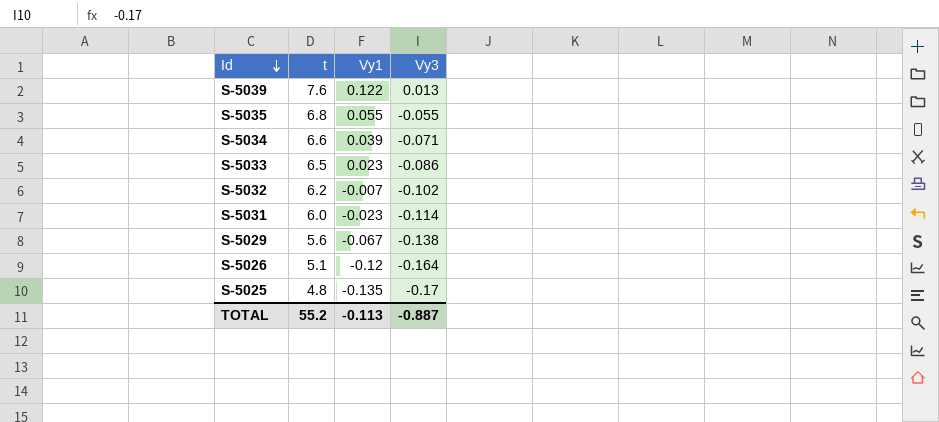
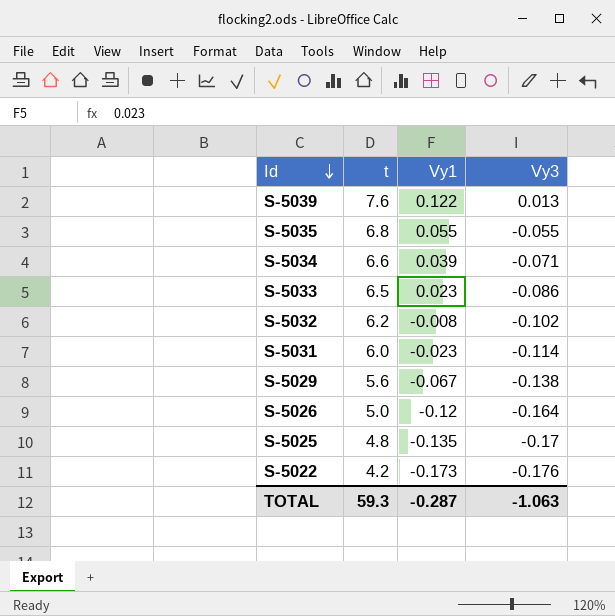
S-5032 | Vy1: -0.007 -> -0.008
S-5026 | t: 5.1 -> 5.0
row S-5022: none -> 4.2 | -0.173 | -0.176
TOTAL | t: 55.2 -> 59.3
TOTAL | Vy1: -0.113 -> -0.287
TOTAL | Vy3: -0.887 -> -1.063

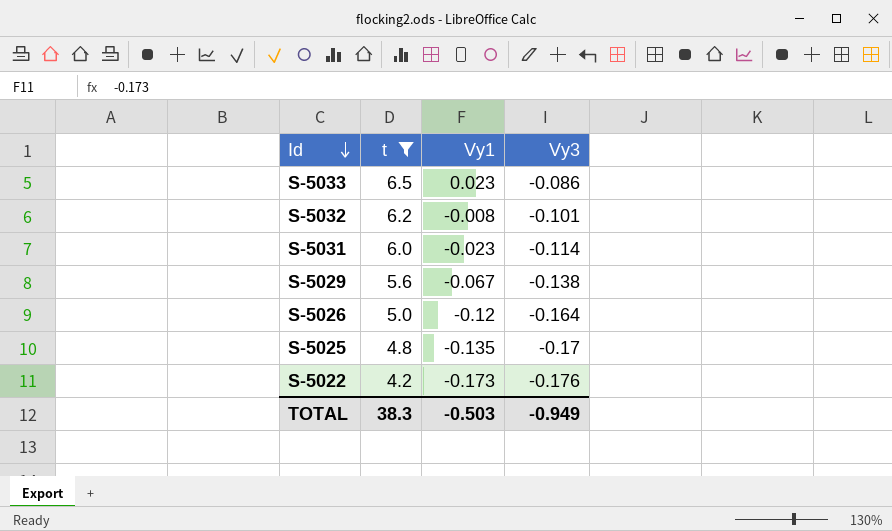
filter: none -> t <= 6.5
S-5032 | Vy3: -0.102 -> -0.101
TOTAL | t: 59.3 -> 38.3
TOTAL | Vy1: -0.287 -> -0.503
TOTAL | Vy3: -1.063 -> -0.949

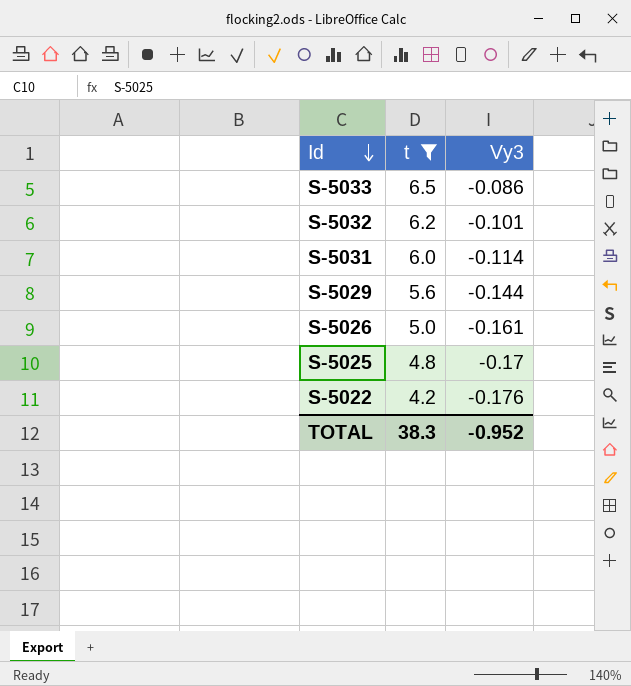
column Vy1 | position: 3 -> none
S-5029 | Vy3: -0.138 -> -0.144
S-5026 | Vy3: -0.164 -> -0.161
TOTAL | Vy3: -0.949 -> -0.952

